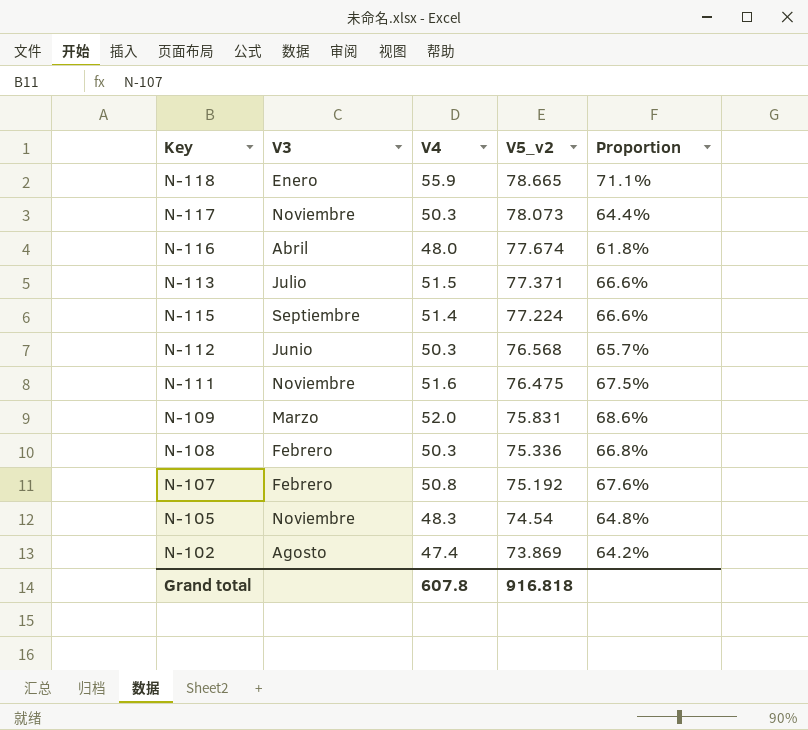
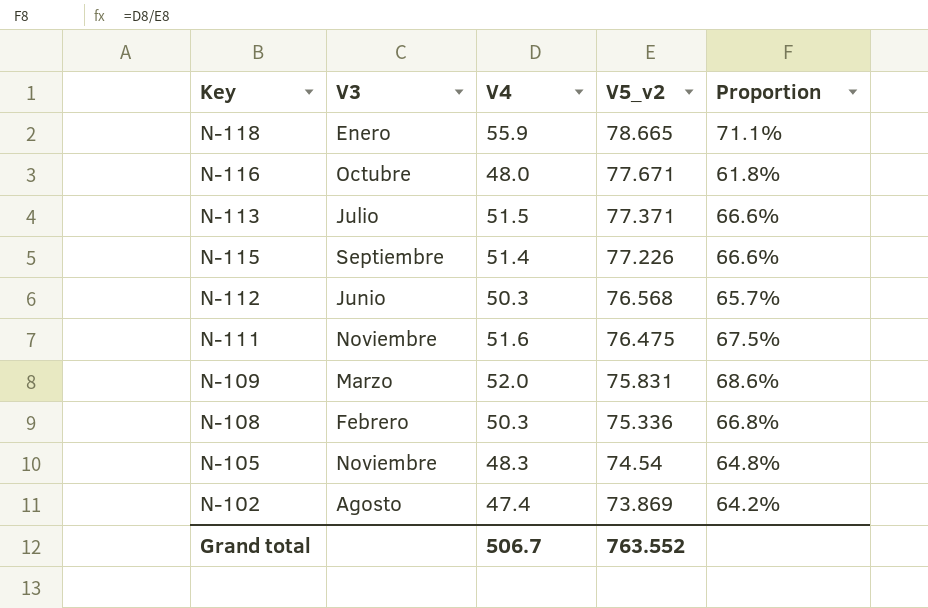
row N-117: Noviembre | 50.3 | 78.073 | 64.4% -> none
row N-107: Febrero | 50.8 | 75.192 | 67.6% -> none
N-116 | V3: Abril -> Octubre
N-116 | V5_v2: 77.674 -> 77.671
N-115 | V5_v2: 77.224 -> 77.226
Grand total | V4: 607.8 -> 506.7
Grand total | V5_v2: 916.818 -> 763.552

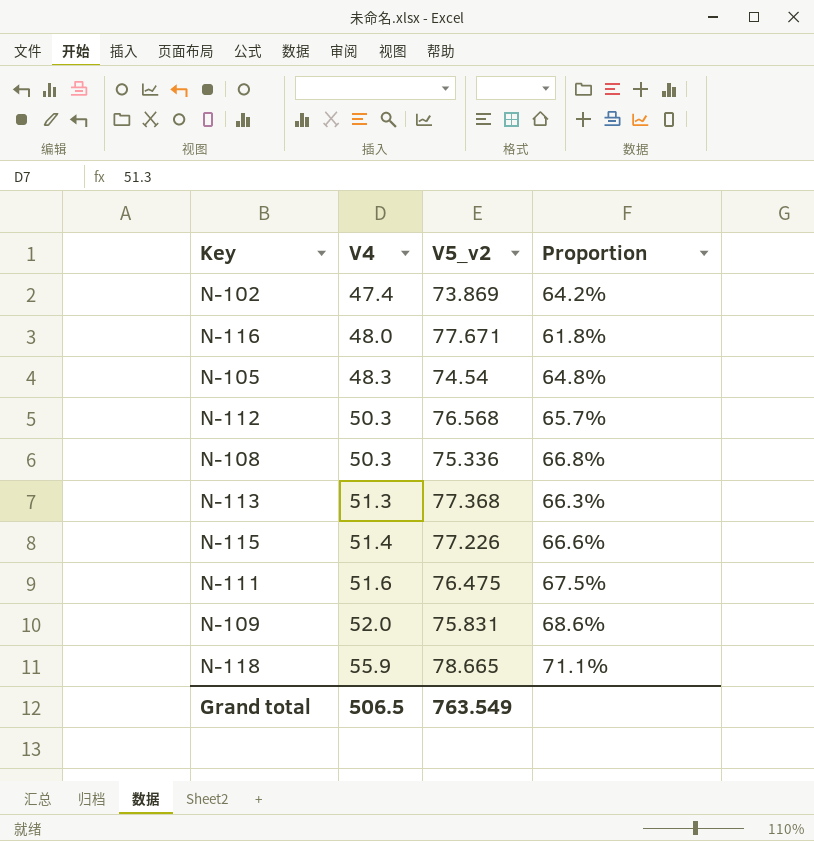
row order: V5_v2 descending -> V4 ascending
column V3 | position: 2 -> none
N-113 | V4: 51.5 -> 51.3
N-113 | V5_v2: 77.371 -> 77.368
N-113 | Proportion: 66.6% -> 66.3%
Grand total | V4: 506.7 -> 506.5
Grand total | V5_v2: 763.552 -> 763.549

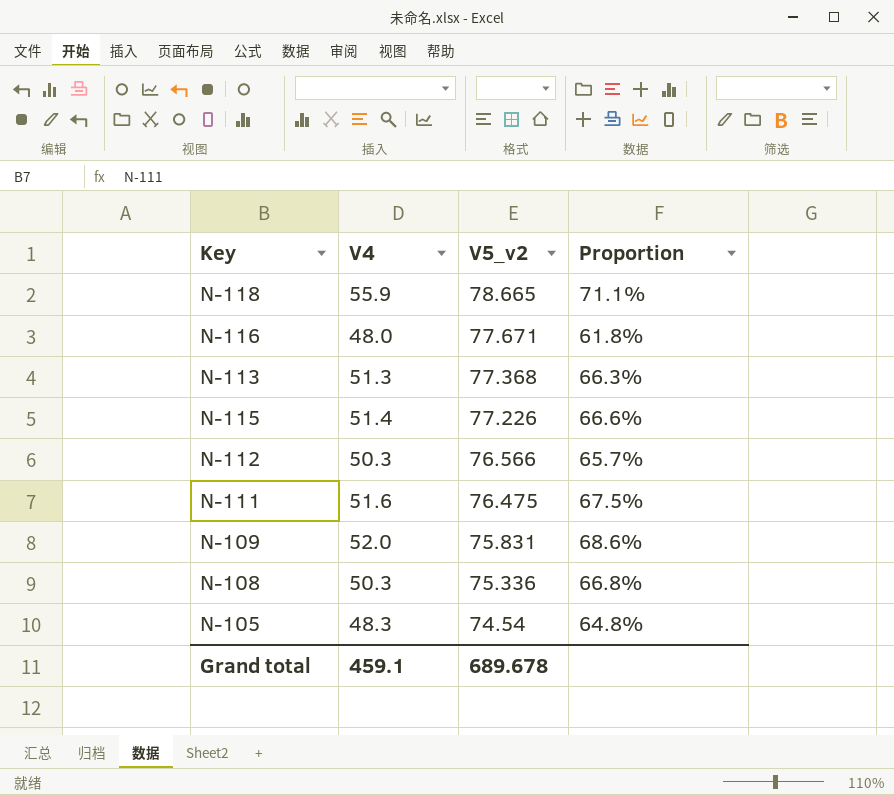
row order: V4 ascending -> V5_v2 descending
row N-102: 47.4 | 73.869 | 64.2% -> none
N-112 | V5_v2: 76.568 -> 76.566
Grand total | V4: 506.5 -> 459.1
Grand total | V5_v2: 763.549 -> 689.678

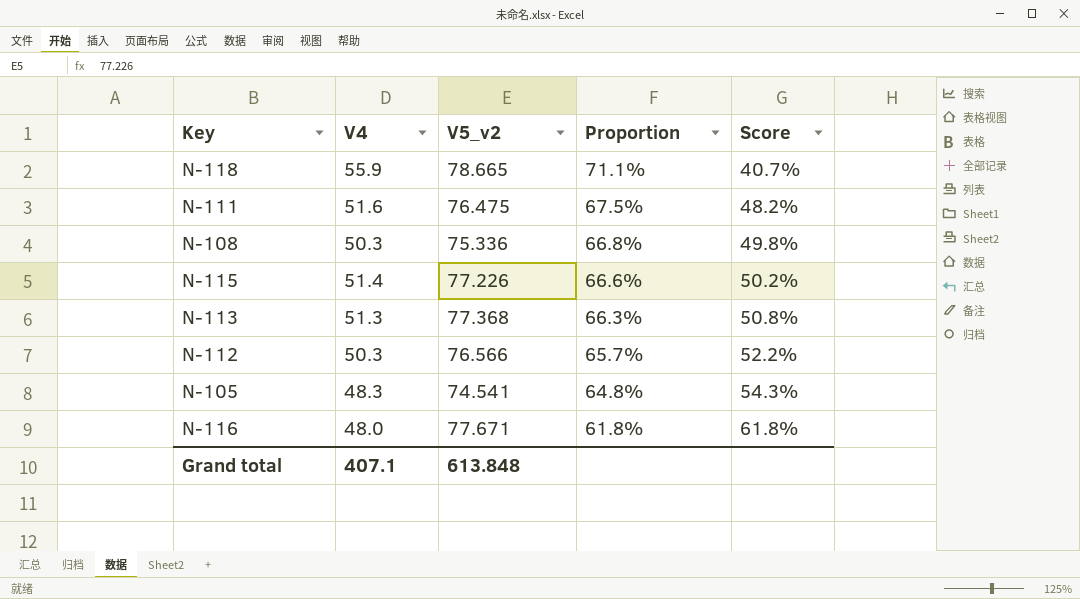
row order: V5_v2 descending -> Proportion descending
column Score | formula: none -> ([V5_v2] - [V4]) / [V4]
row N-109: 52.0 | 75.831 | 68.6% -> none
N-105 | V5_v2: 74.54 -> 74.541
Grand total | V4: 459.1 -> 407.1
Grand total | V5_v2: 689.678 -> 613.848

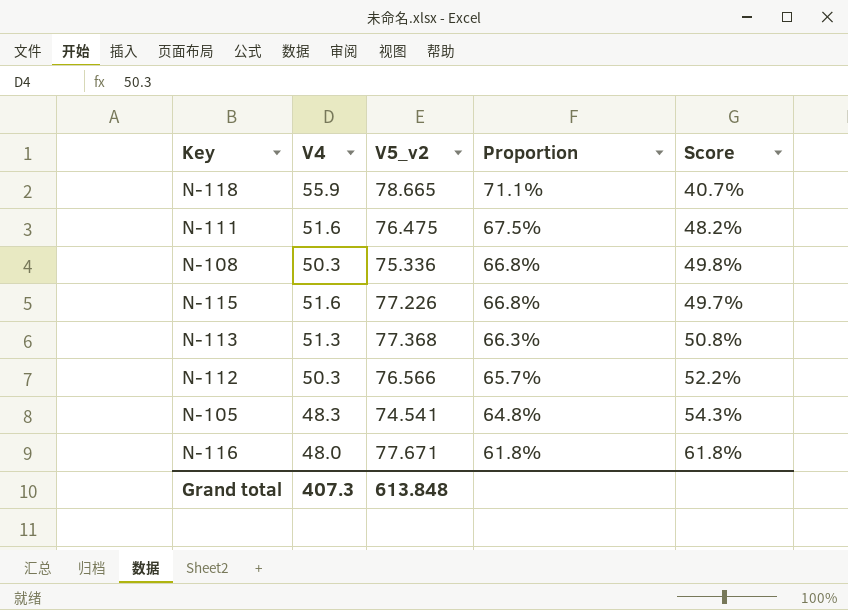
N-115 | V4: 51.4 -> 51.6
N-115 | Proportion: 66.6% -> 66.8%
N-115 | Score: 50.2% -> 49.7%
Grand total | V4: 407.1 -> 407.3

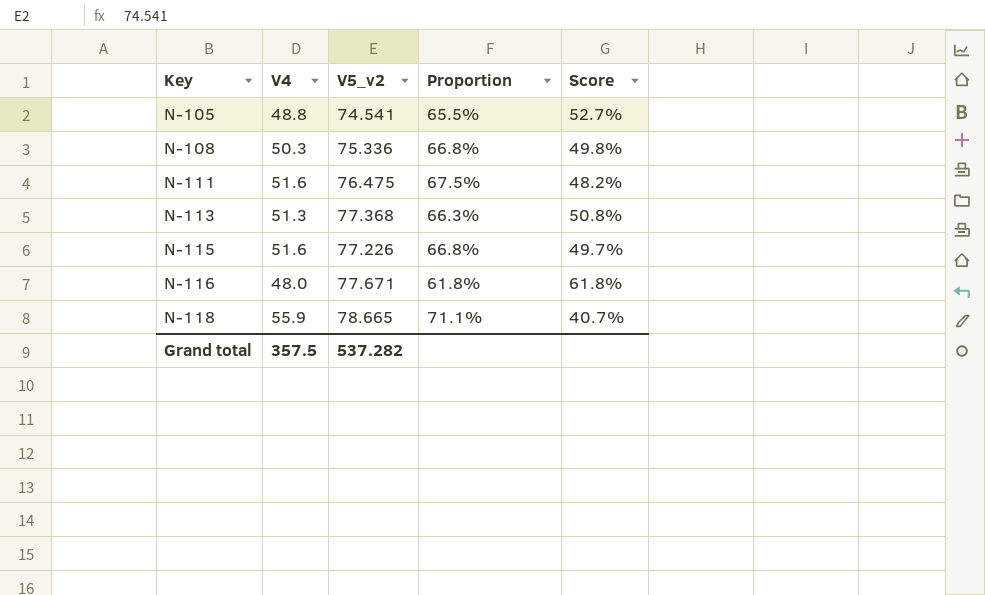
row order: Proportion descending -> Key ascending
row N-112: 50.3 | 76.566 | 65.7% | 52.2% -> none
N-105 | V4: 48.3 -> 48.8
N-105 | Proportion: 64.8% -> 65.5%
N-105 | Score: 54.3% -> 52.7%
Grand total | V4: 407.3 -> 357.5
Grand total | V5_v2: 613.848 -> 537.282

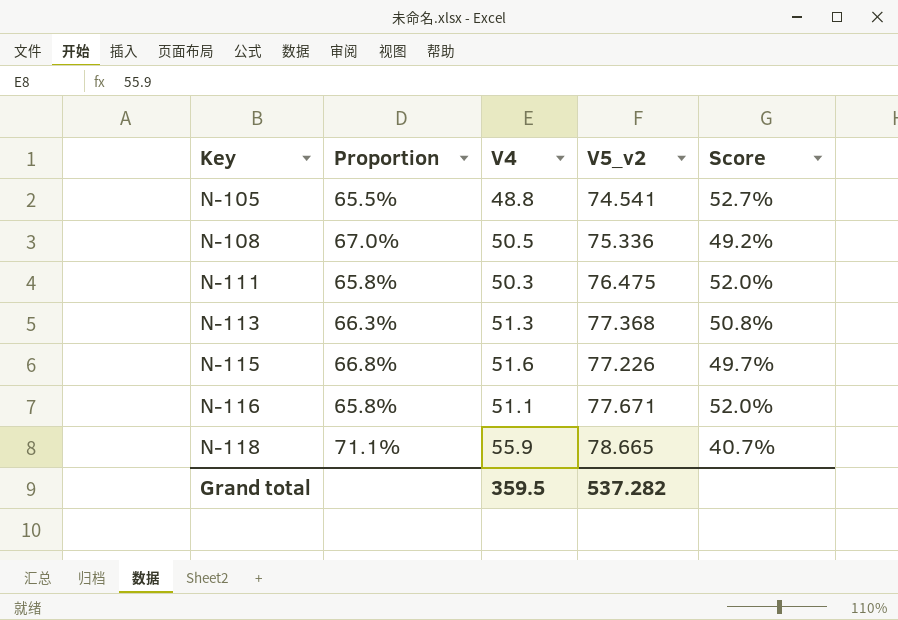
column Proportion | position: 4 -> 2
N-108 | Proportion: 66.8% -> 67.0%
N-108 | V4: 50.3 -> 50.5
N-108 | Score: 49.8% -> 49.2%
N-111 | Proportion: 67.5% -> 65.8%
N-111 | V4: 51.6 -> 50.3
N-111 | Score: 48.2% -> 52.0%
N-116 | Proportion: 61.8% -> 65.8%
N-116 | V4: 48.0 -> 51.1
N-116 | Score: 61.8% -> 52.0%
Grand total | V4: 357.5 -> 359.5

